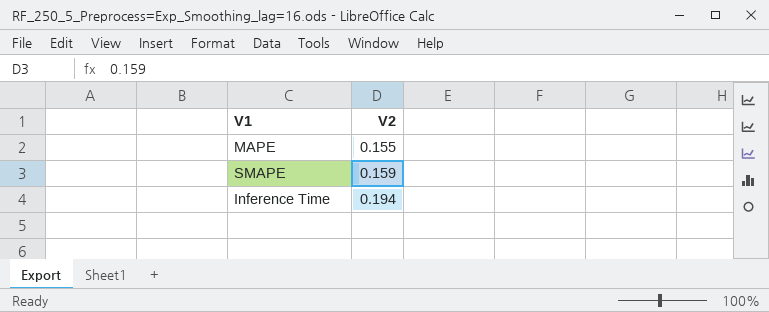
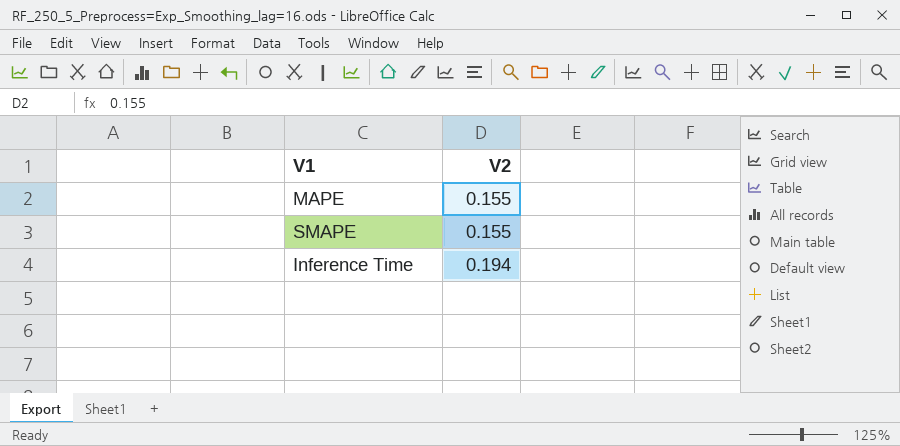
SMAPE | V2: 0.159 -> 0.155

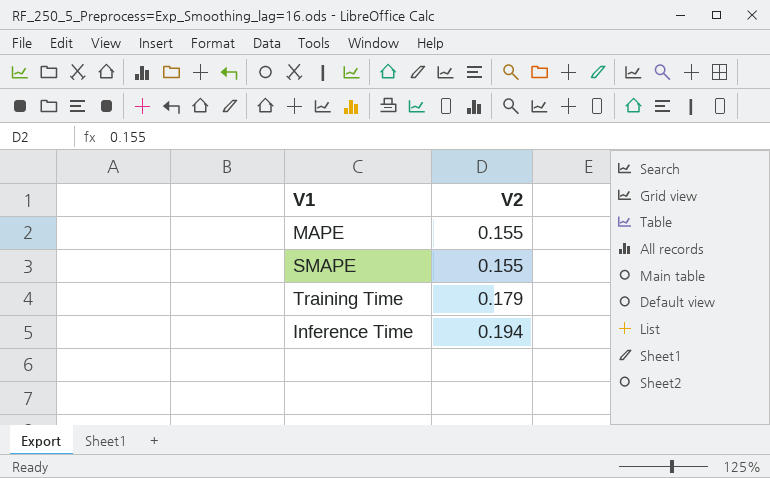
row Training Time: none -> 0.179

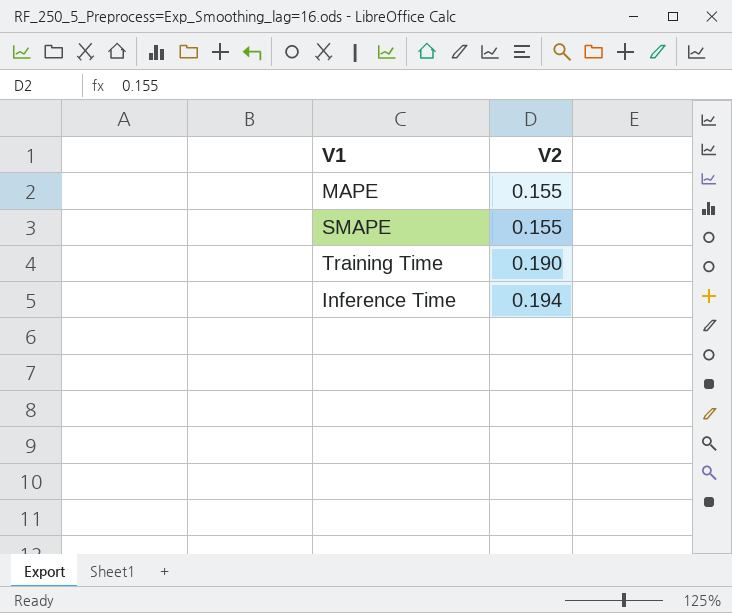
Training Time | V2: 0.179 -> 0.190

